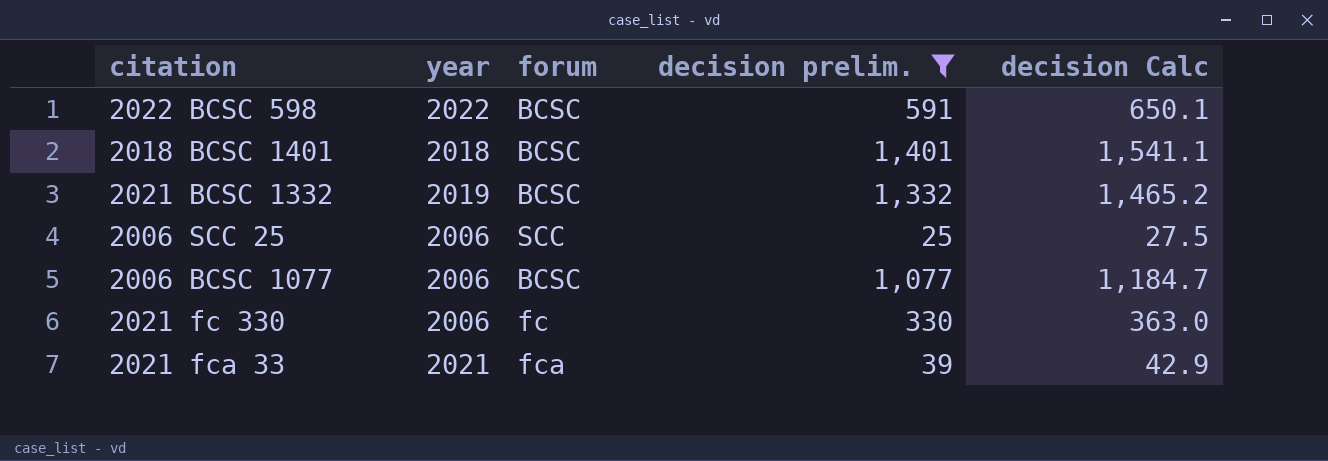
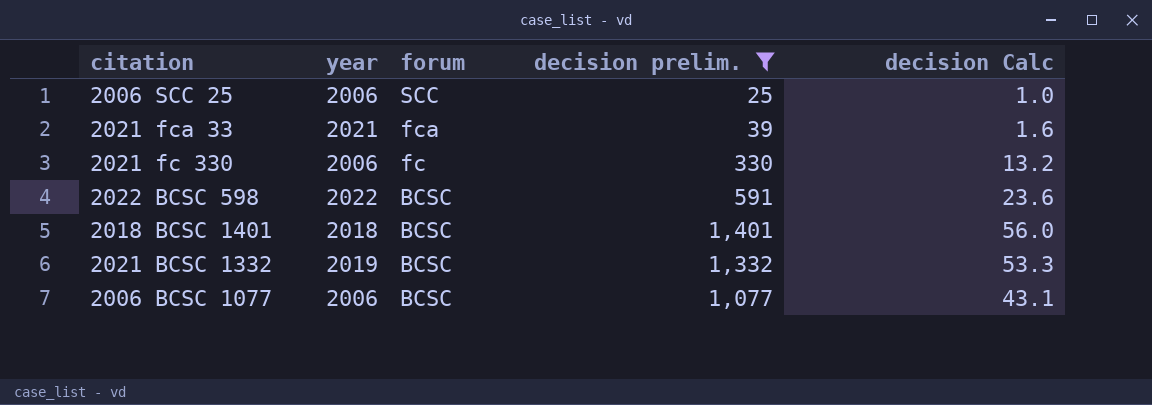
row order: none -> forum descending
column decision Calc | formula: [decision prelim.] * 1.1 -> [decision prelim.] * 0.04

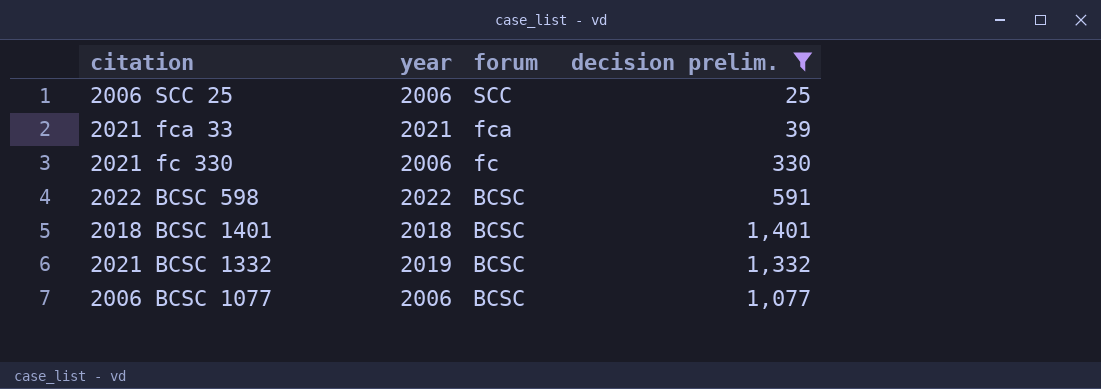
column decision Calc | formula: [decision prelim.] * 0.04 -> none

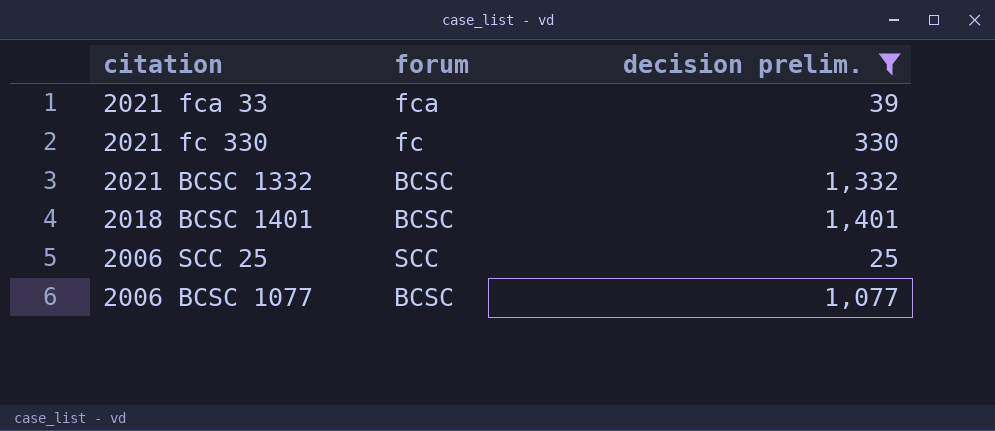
row order: forum descending -> citation descending
column year | position: 2 -> none
row 2022 BCSC 598: 2022 | BCSC | 591 -> none

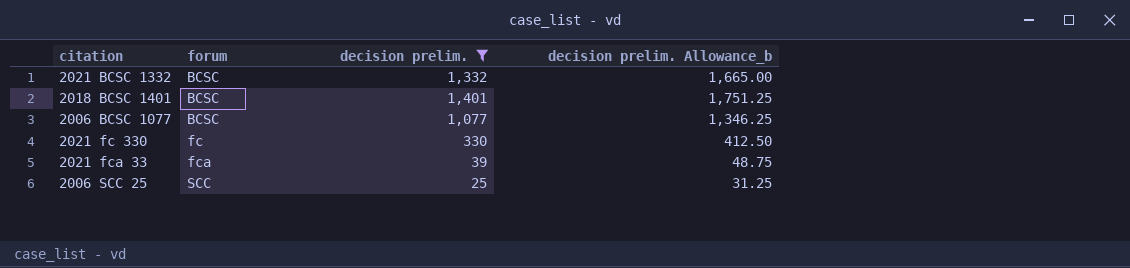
row order: citation descending -> forum ascending
column decision prelim. Allowance_b | formula: none -> [decision prelim.] * 1.25

